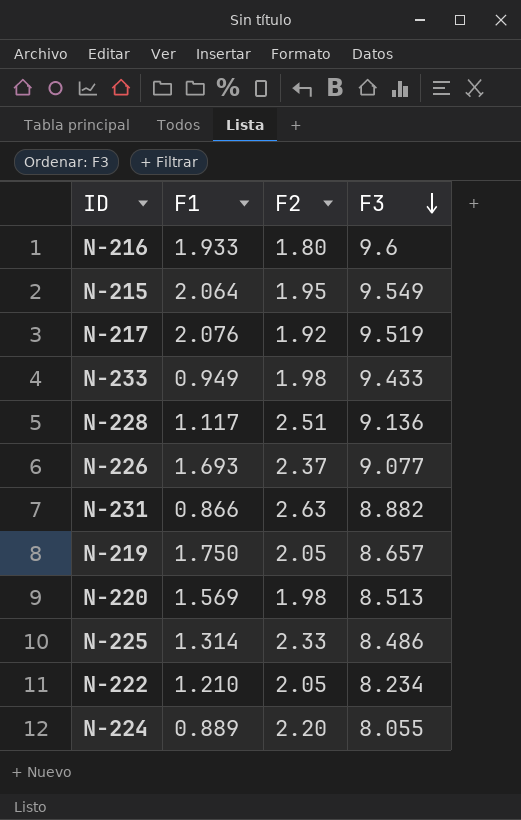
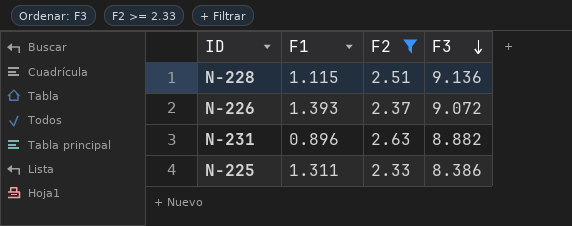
filter: none -> F2 >= 2.33
N-228 | F1: 1.117 -> 1.115
N-226 | F1: 1.693 -> 1.393
N-226 | F3: 9.077 -> 9.072
N-231 | F1: 0.866 -> 0.896
N-225 | F1: 1.314 -> 1.311
N-225 | F3: 8.486 -> 8.386

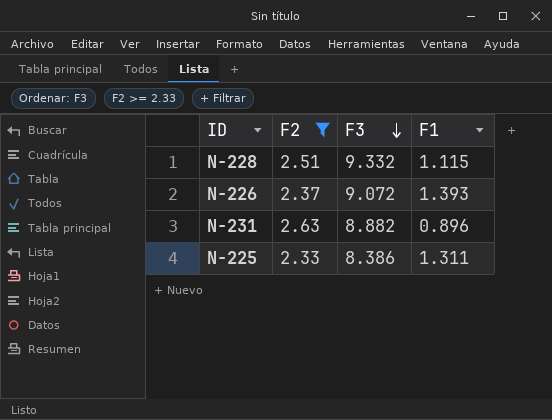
column F1 | position: 2 -> 4
N-228 | F3: 9.136 -> 9.332

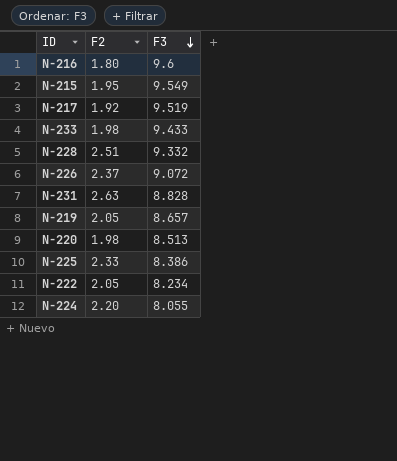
filter: F2 >= 2.33 -> none
column F1 | position: 4 -> none
N-231 | F3: 8.882 -> 8.828

